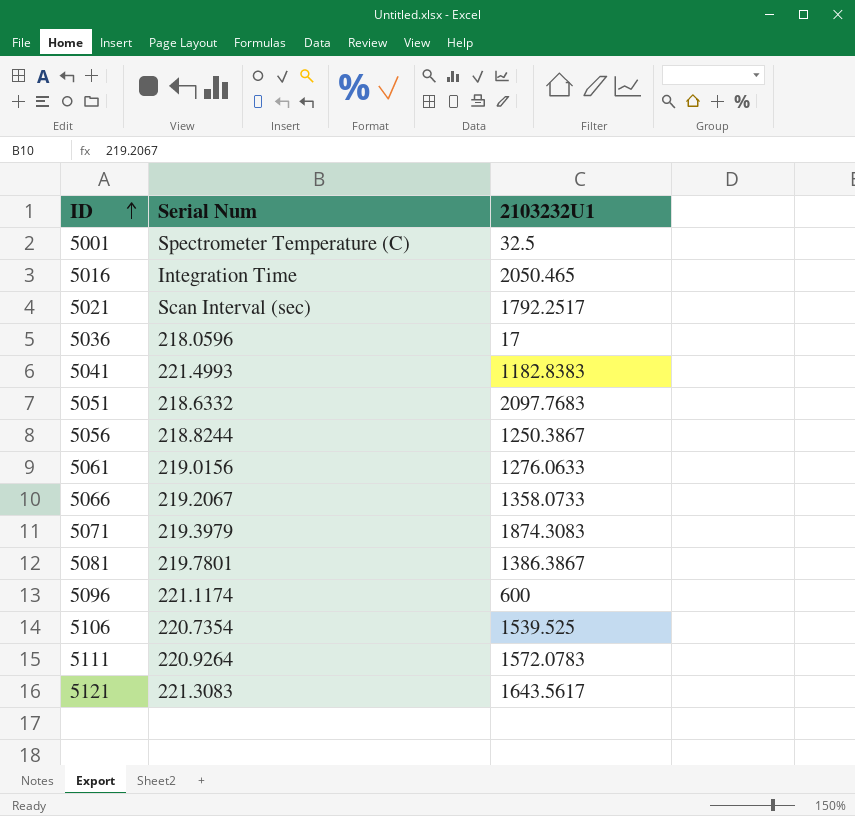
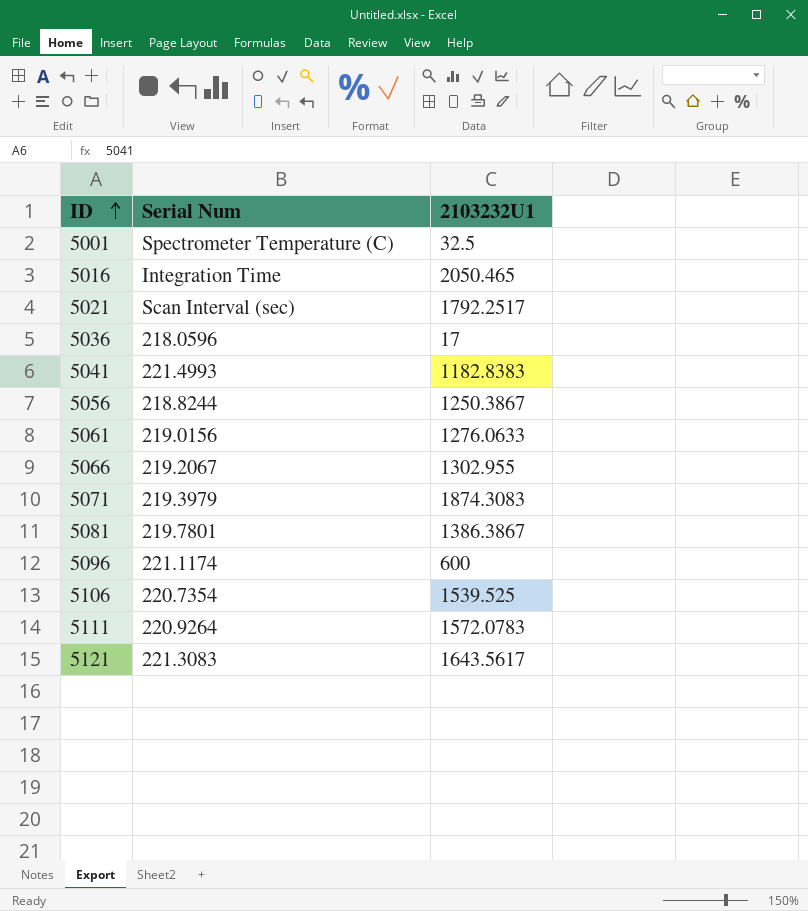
row 5051: 218.6332 | 2097.7683 -> none
5066 | 2103232U1: 1358.0733 -> 1302.955

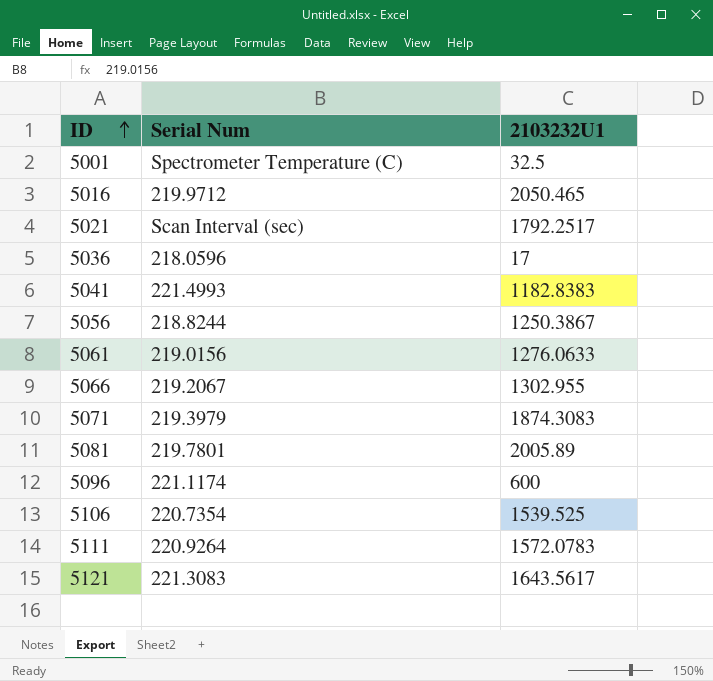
5016 | Serial Num: Integration Time -> 219.9712
5081 | 2103232U1: 1386.3867 -> 2005.89

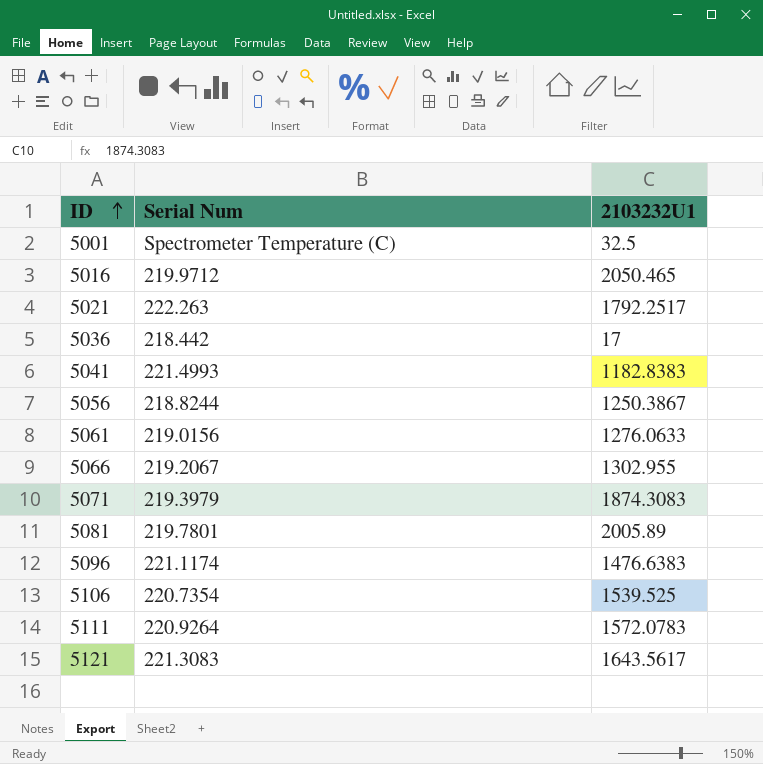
5021 | Serial Num: Scan Interval (sec) -> 222.263
5036 | Serial Num: 218.0596 -> 218.442
5096 | 2103232U1: 600 -> 1476.6383

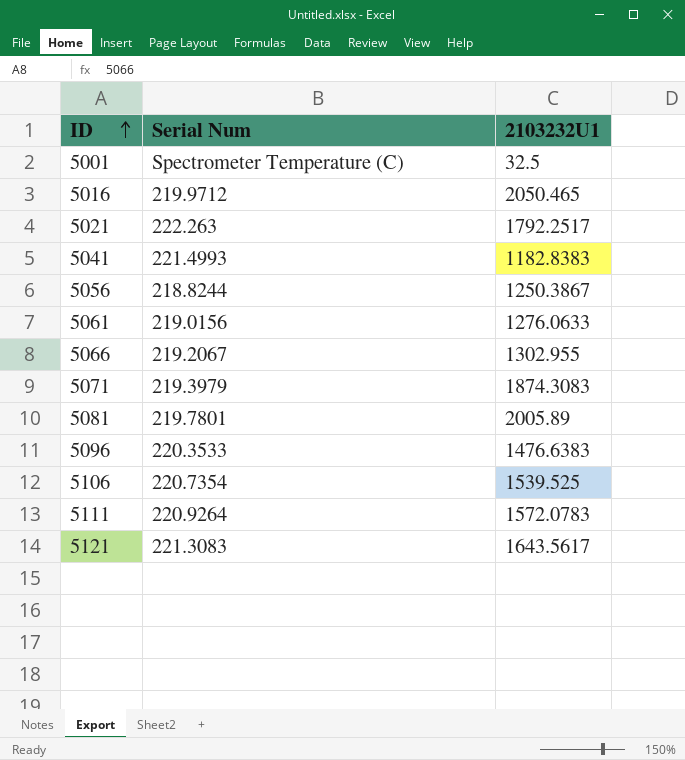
row 5036: 218.442 | 17 -> none
5096 | Serial Num: 221.1174 -> 220.3533

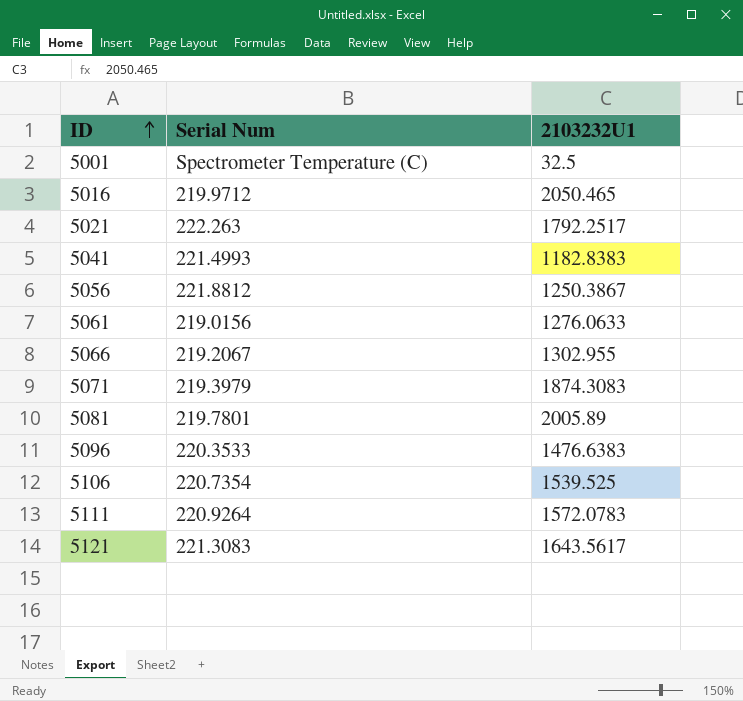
5056 | Serial Num: 218.8244 -> 221.8812

